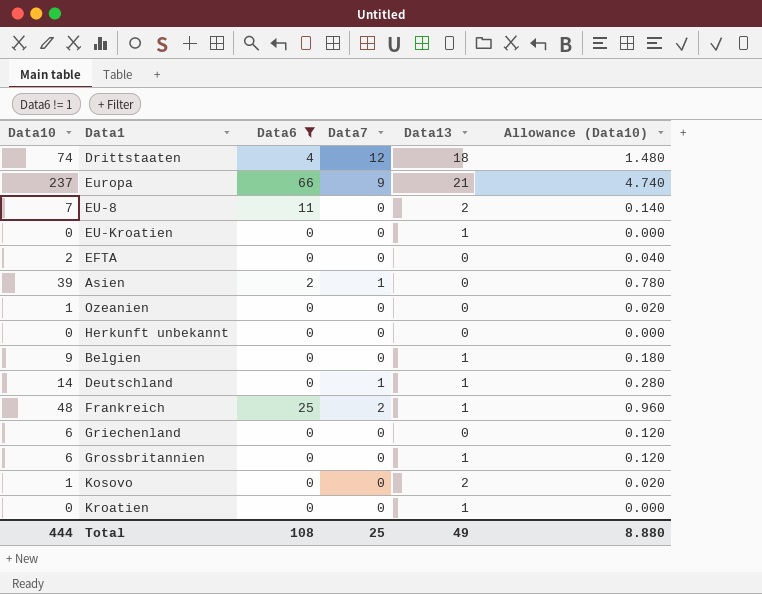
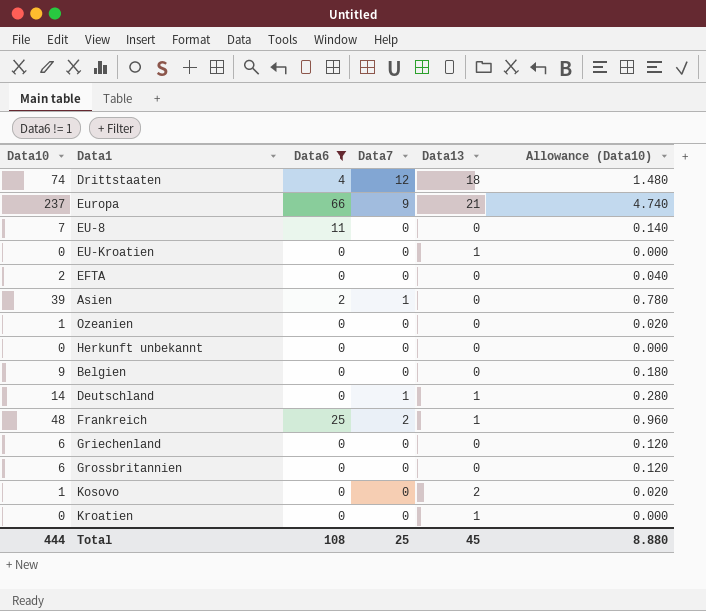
EU-8 | Data13: 2 -> 0
Belgien | Data13: 1 -> 0
Grossbritannien | Data13: 1 -> 0
Total | Data13: 49 -> 45

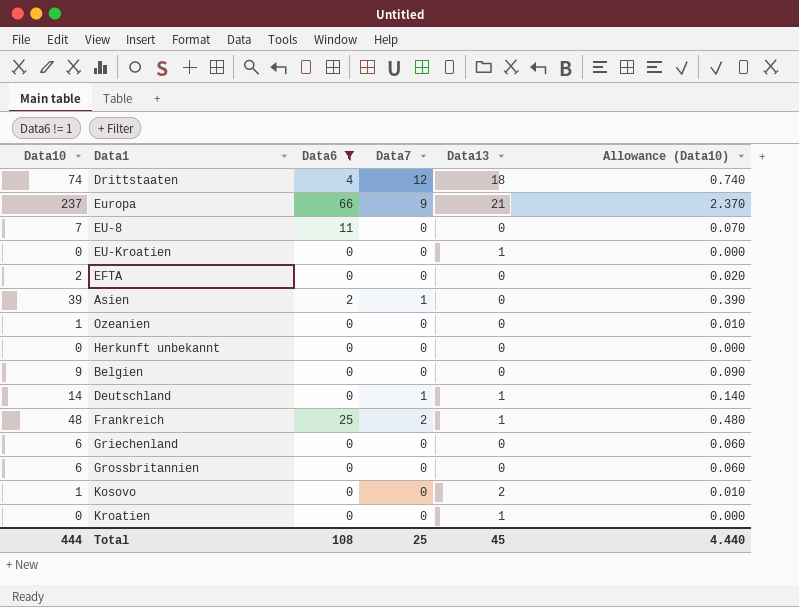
column Allowance (Data10) | formula: [Data10] * 0.02 -> [Data10] * 0.01
Total | Allowance (Data10): 8.880 -> 4.440

